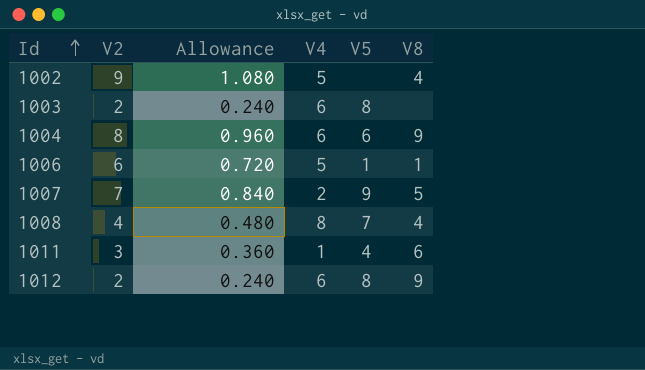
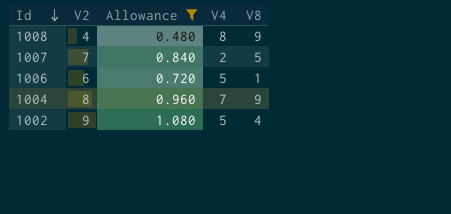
filter: none -> Allowance >= 0.480
row order: Id ascending -> Id descending
column V5 | position: 5 -> none
1008 | V8: 4 -> 9
1004 | V4: 6 -> 7

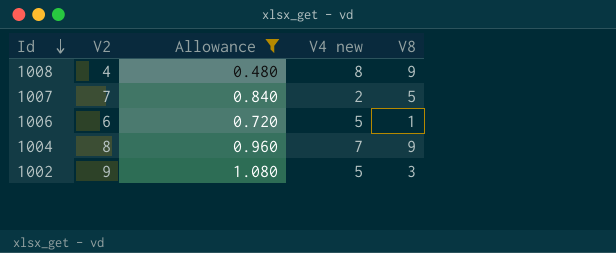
column name: V4 -> V4 new
1002 | V8: 4 -> 3

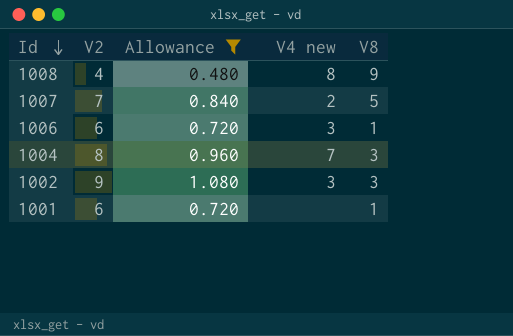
1006 | V4 new: 5 -> 3
1004 | V8: 9 -> 3
1002 | V4 new: 5 -> 3
row 1001: none -> 6 | 0.720 | none | 1

